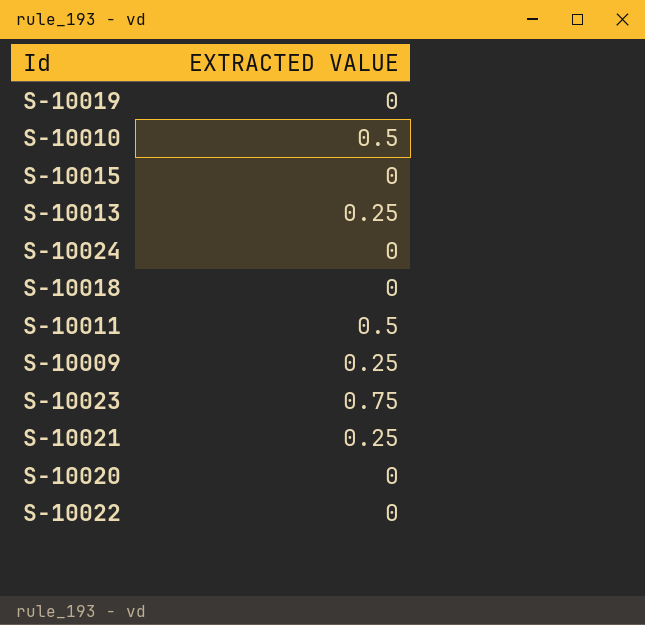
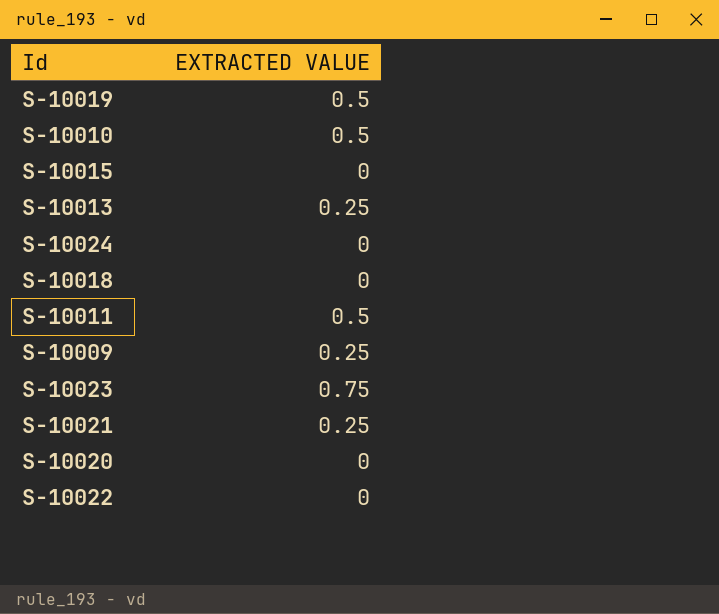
S-10019 | EXTRACTED VALUE: 0 -> 0.5

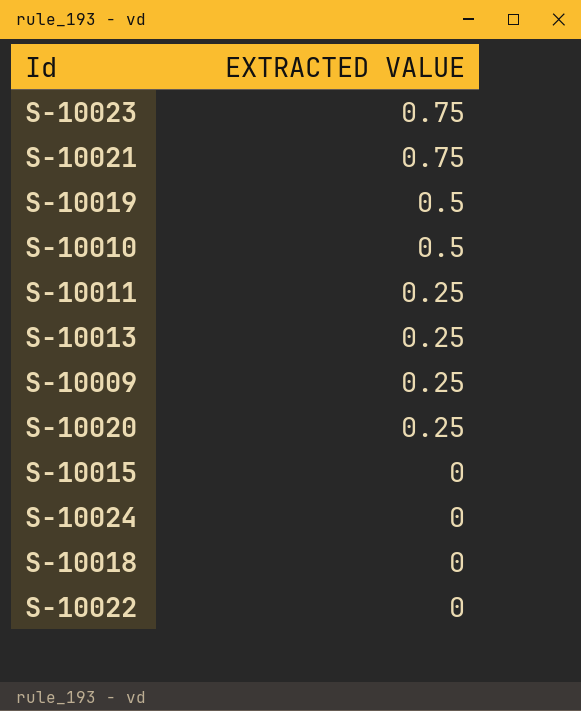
row order: none -> EXTRACTED VALUE descending
S-10021 | EXTRACTED VALUE: 0.25 -> 0.75
S-10011 | EXTRACTED VALUE: 0.5 -> 0.25
S-10020 | EXTRACTED VALUE: 0 -> 0.25

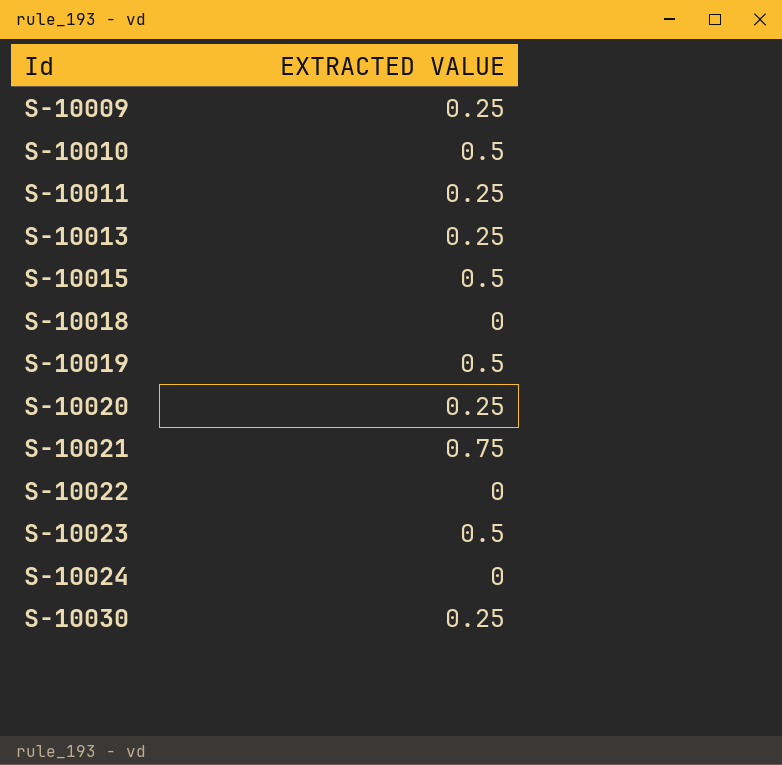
row order: EXTRACTED VALUE descending -> Id ascending
S-10015 | EXTRACTED VALUE: 0 -> 0.5
S-10023 | EXTRACTED VALUE: 0.75 -> 0.5
row S-10030: none -> 0.25

